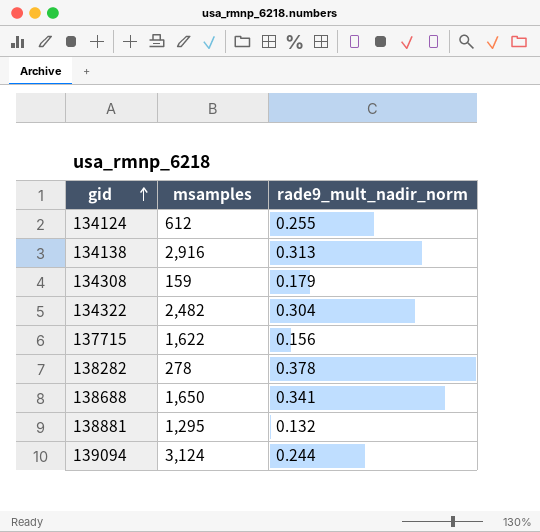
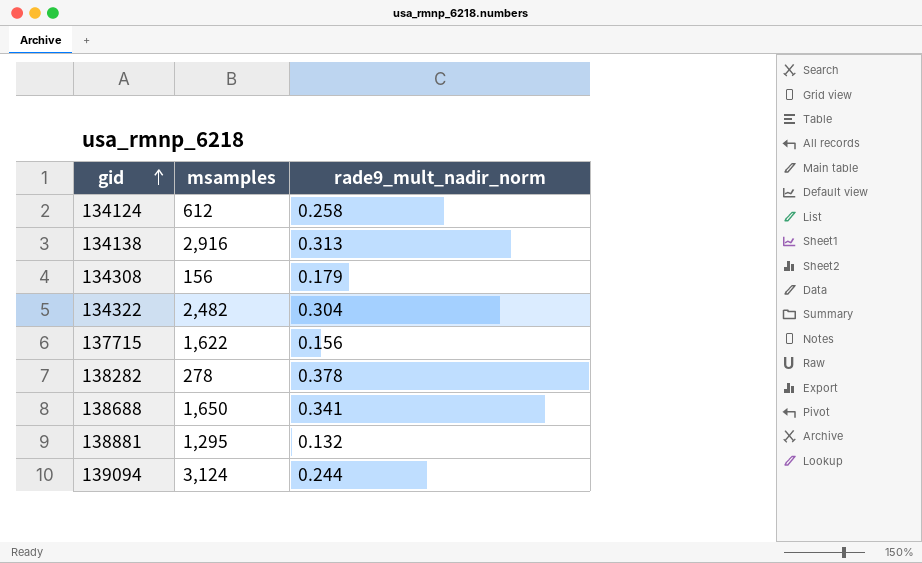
134124 | rade9_mult_nadir_norm: 0.255 -> 0.258
134308 | msamples: 159 -> 156

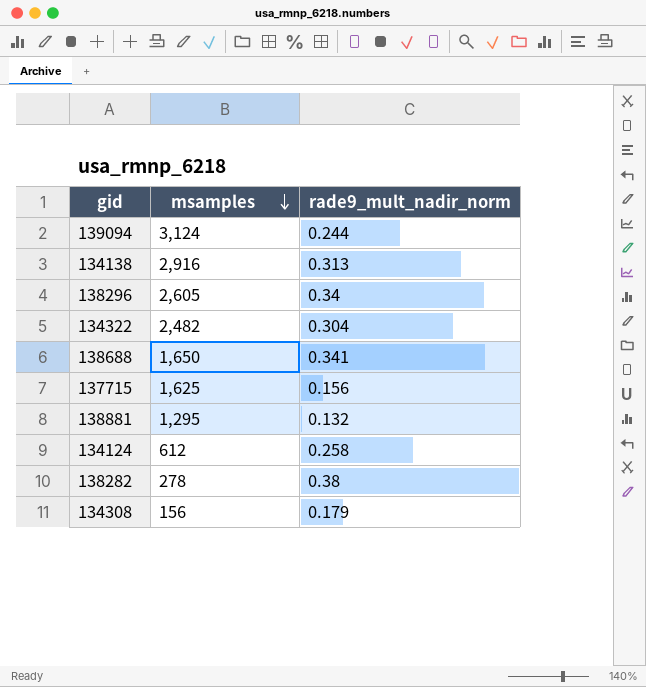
row order: gid ascending -> msamples descending
row 138296: none -> 2,605 | 0.34
137715 | msamples: 1,622 -> 1,625
138282 | rade9_mult_nadir_norm: 0.378 -> 0.38

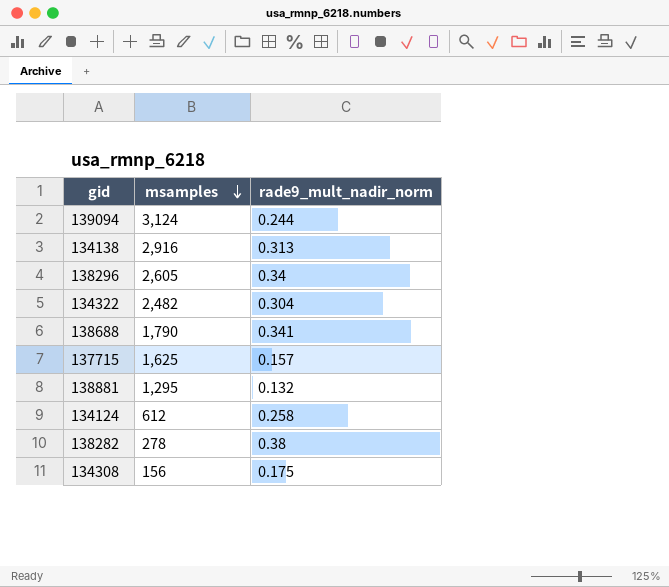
138688 | msamples: 1,650 -> 1,790
137715 | rade9_mult_nadir_norm: 0.156 -> 0.157
134308 | rade9_mult_nadir_norm: 0.179 -> 0.175

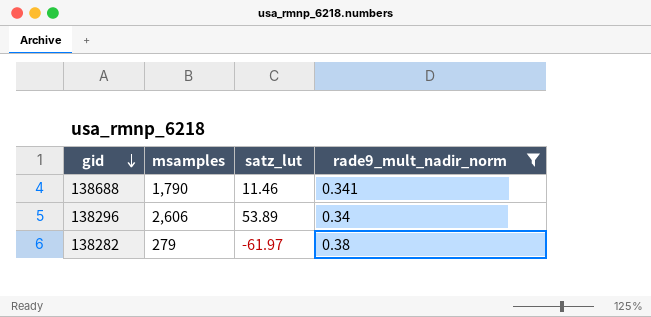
filter: none -> rade9_mult_nadir_norm >= 0.34
row order: msamples descending -> gid descending
column satz_lut | position: none -> 3
138296 | msamples: 2,605 -> 2,606
138282 | msamples: 278 -> 279

